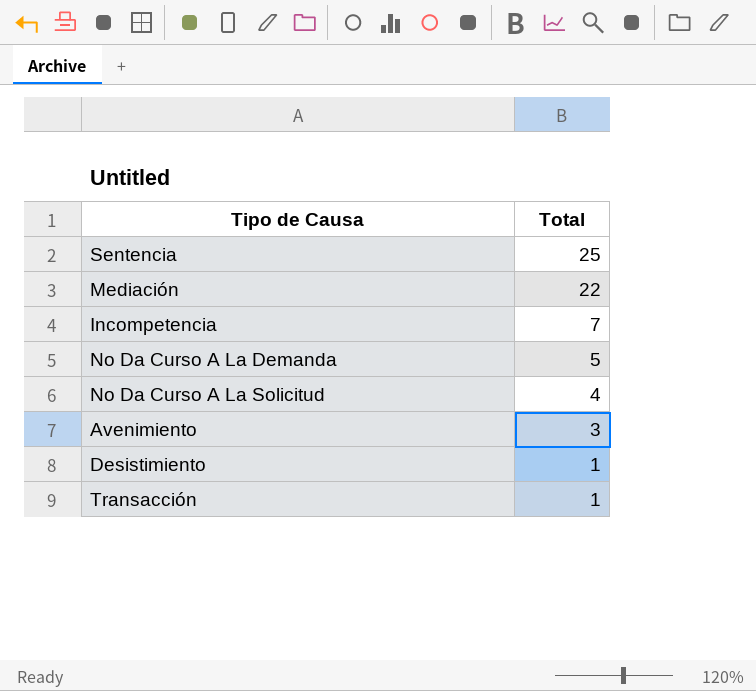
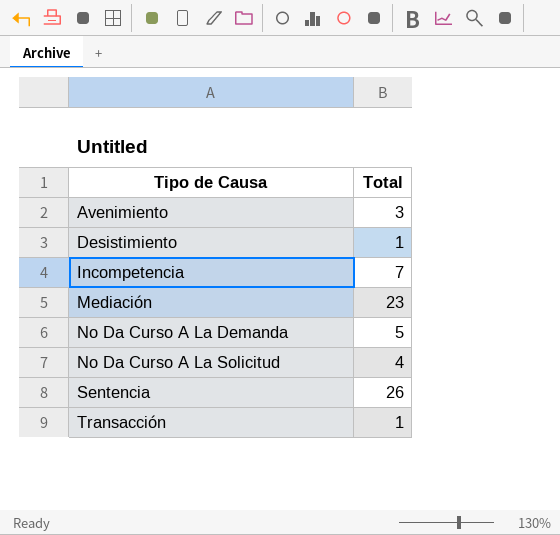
row order: Total descending -> Tipo de Causa ascending
Mediación | Total: 22 -> 23
Sentencia | Total: 25 -> 26

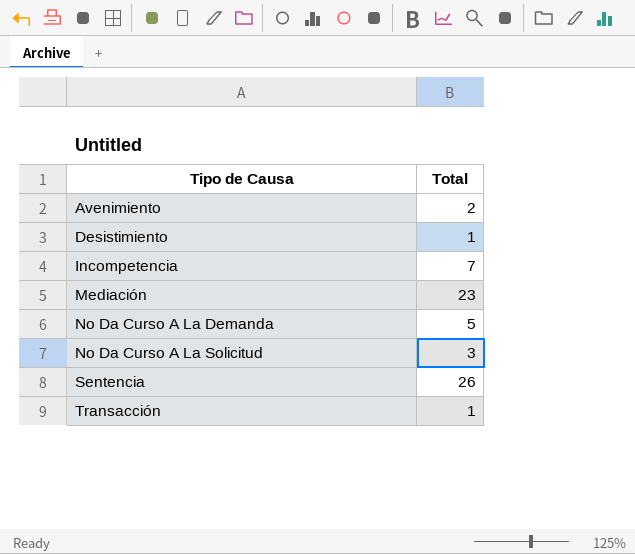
Avenimiento | Total: 3 -> 2
No Da Curso A La Solicitud | Total: 4 -> 3

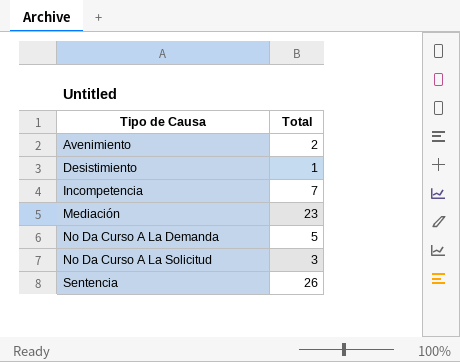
row Transacción: 1 -> none

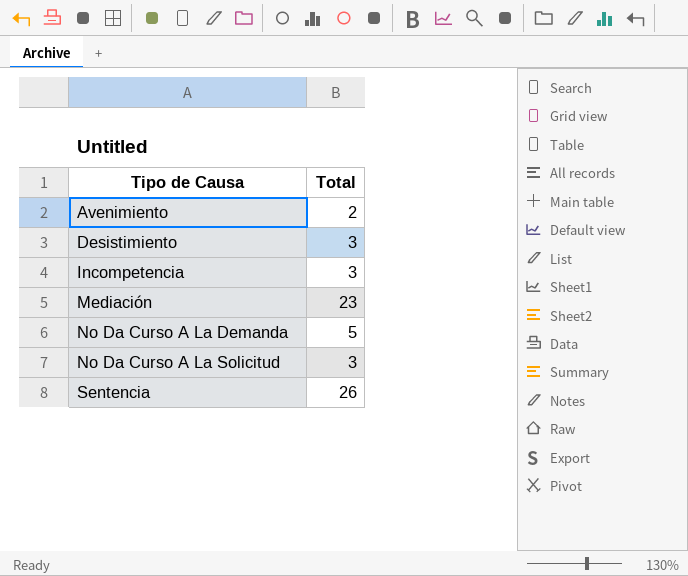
Desistimiento | Total: 1 -> 3
Incompetencia | Total: 7 -> 3

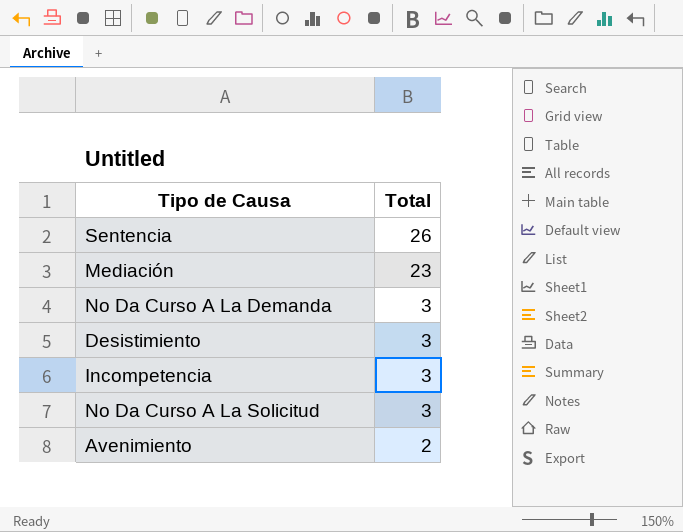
row order: Tipo de Causa ascending -> Total descending
No Da Curso A La Demanda | Total: 5 -> 3

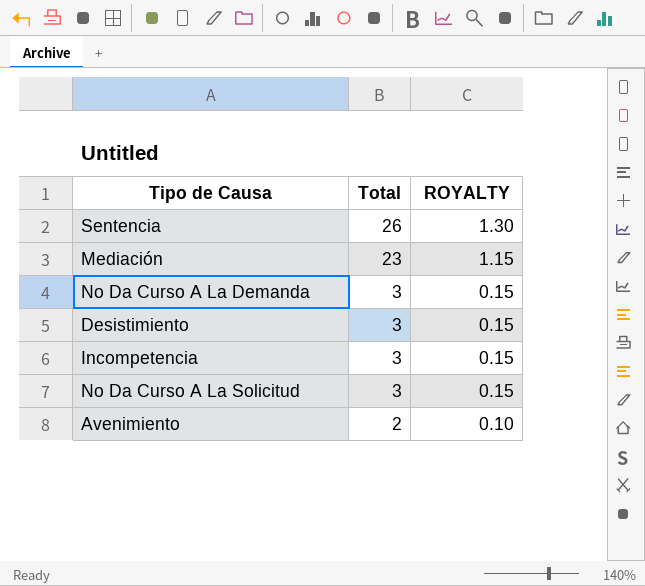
column ROYALTY | formula: none -> [Total] * 0.05

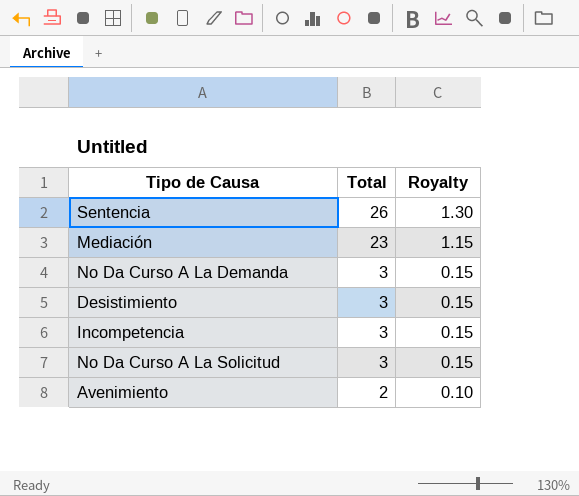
column name: ROYALTY -> Royalty

